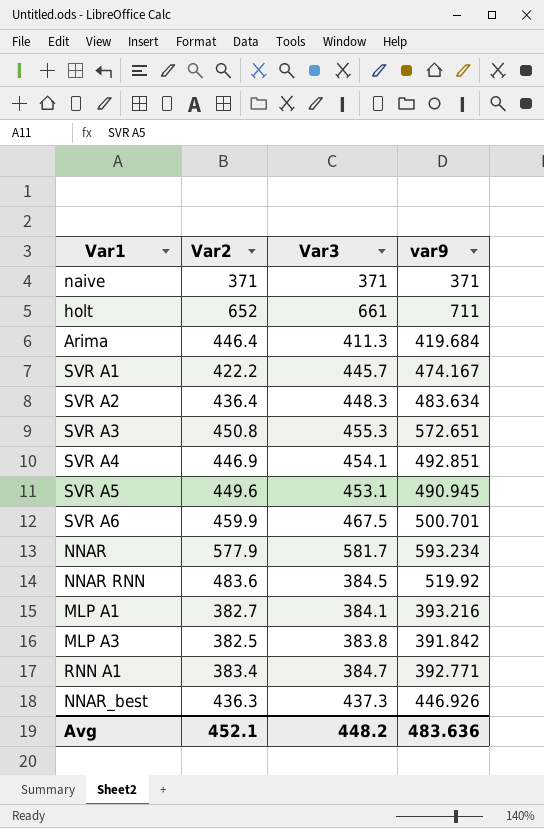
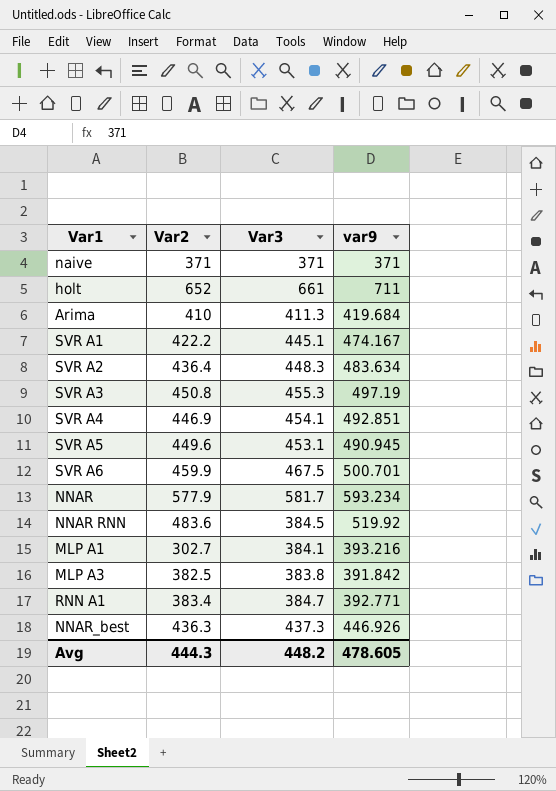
Arima | Var2: 446.4 -> 410
SVR A1 | Var3: 445.7 -> 445.1
SVR A3 | var9: 572.651 -> 497.19
MLP A1 | Var2: 382.7 -> 302.7
Avg | Var2: 452.1 -> 444.3
Avg | var9: 483.636 -> 478.605

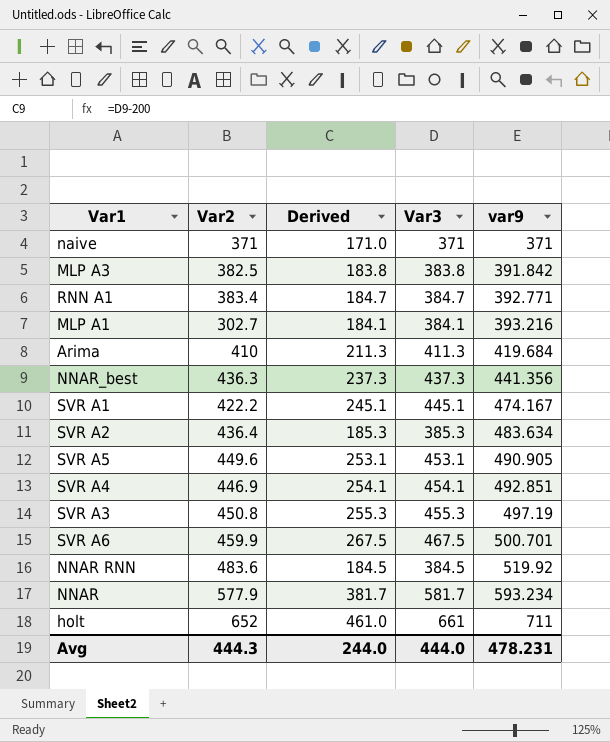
row order: none -> var9 ascending
column Derived | formula: none -> [Var3] - 200
NNAR_best | var9: 446.926 -> 441.356
SVR A2 | Var3: 448.3 -> 385.3
SVR A5 | var9: 490.945 -> 490.905
Avg | Var3: 448.2 -> 444.0
Avg | var9: 478.605 -> 478.231

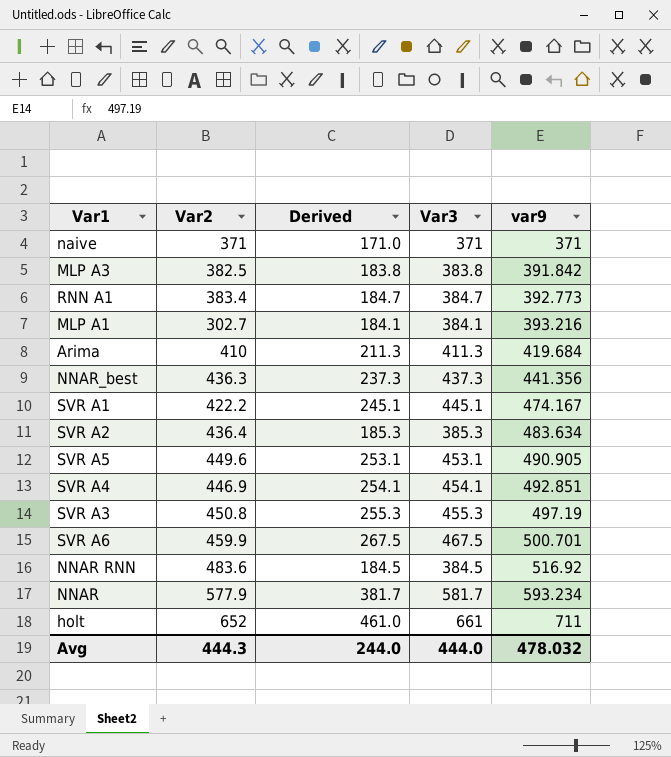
RNN A1 | var9: 392.771 -> 392.773
NNAR RNN | var9: 519.92 -> 516.92
Avg | var9: 478.231 -> 478.032

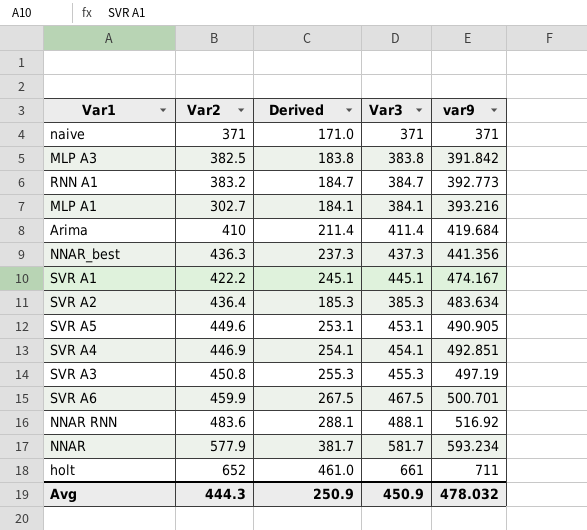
RNN A1 | Var2: 383.4 -> 383.2
Arima | Derived: 211.3 -> 211.4
Arima | Var3: 411.3 -> 411.4
NNAR RNN | Derived: 184.5 -> 288.1
NNAR RNN | Var3: 384.5 -> 488.1
Avg | Derived: 244.0 -> 250.9
Avg | Var3: 444.0 -> 450.9

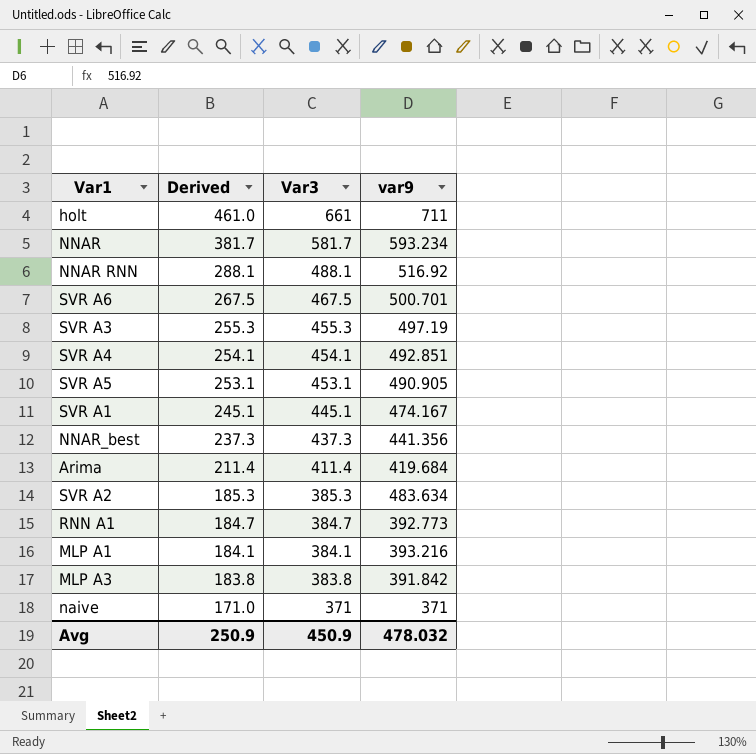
row order: var9 ascending -> Derived descending
column Var2 | position: 2 -> none

